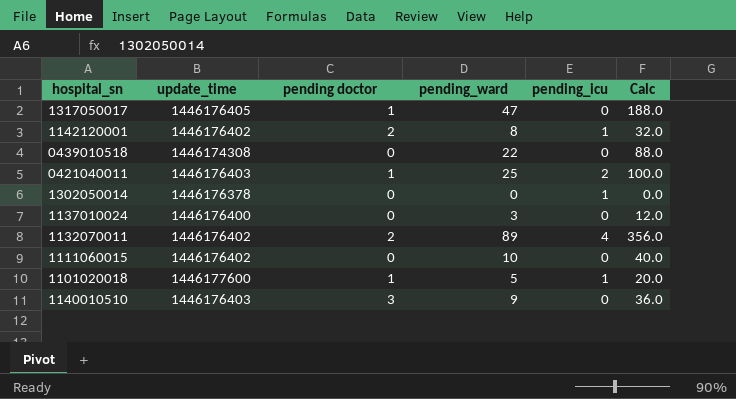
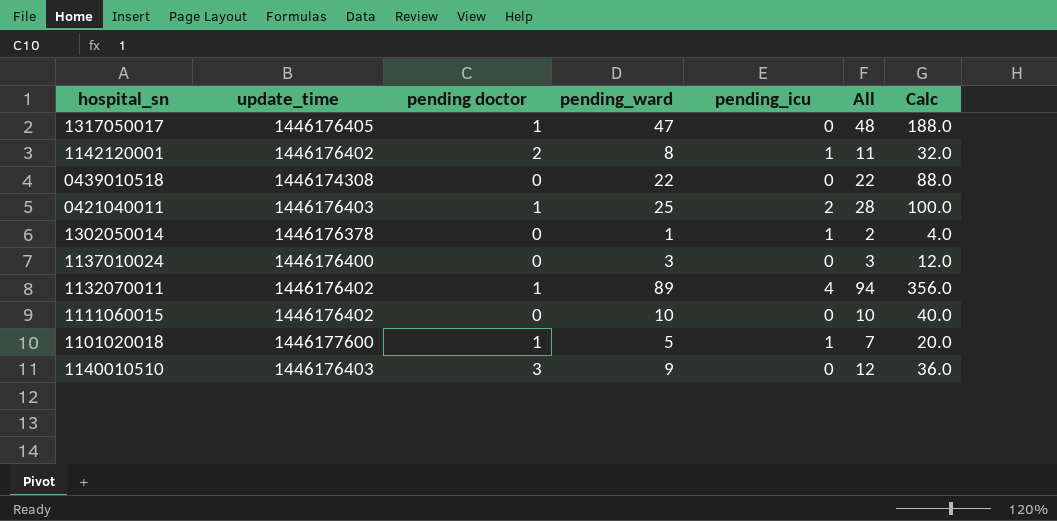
column All | formula: none -> [pending doctor] + [pending_ward] + [pending_icu]
1302050014 | pending_ward: 0 -> 1
1302050014 | Calc: 0.0 -> 4.0
1132070011 | pending doctor: 2 -> 1

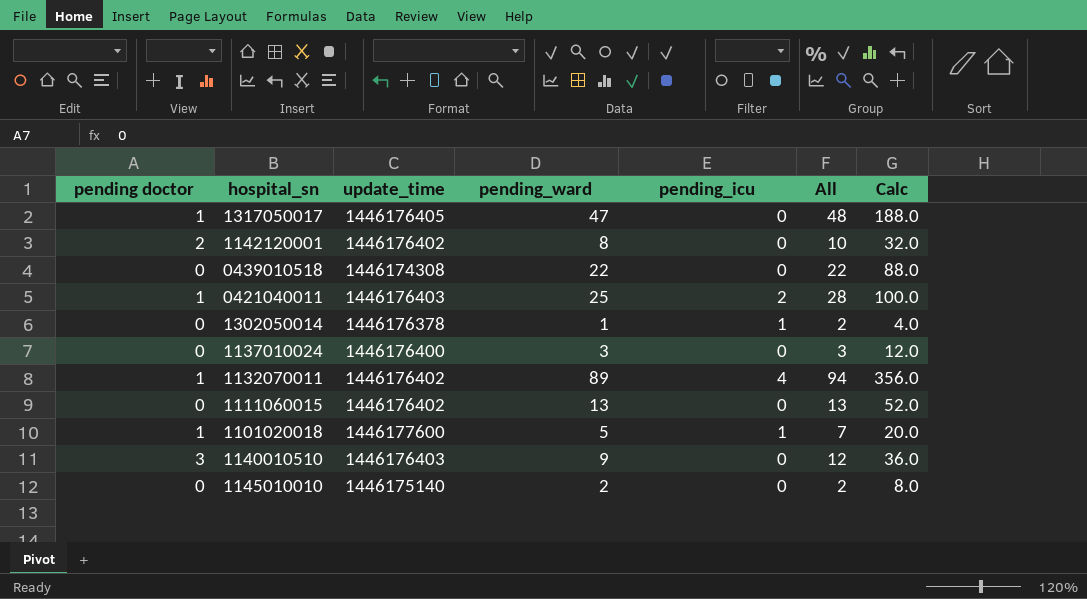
column pending doctor | position: 3 -> 1
1142120001 | pending_icu: 1 -> 0
1142120001 | All: 11 -> 10
1111060015 | pending_ward: 10 -> 13
1111060015 | All: 10 -> 13
1111060015 | Calc: 40.0 -> 52.0
row 1145010010: none -> 0 | 1446175140 | 2 | 0 | 2 | 8.0

